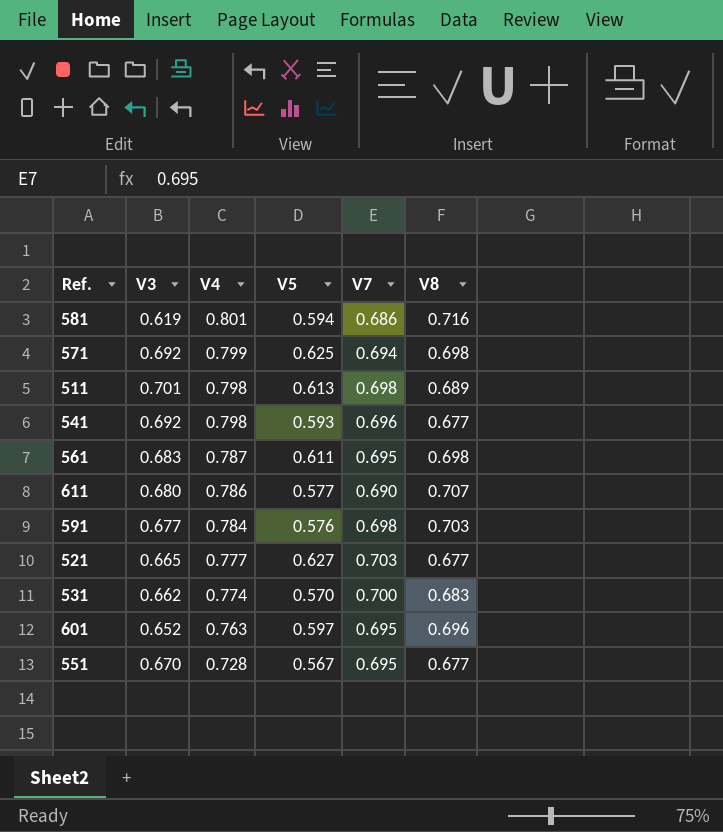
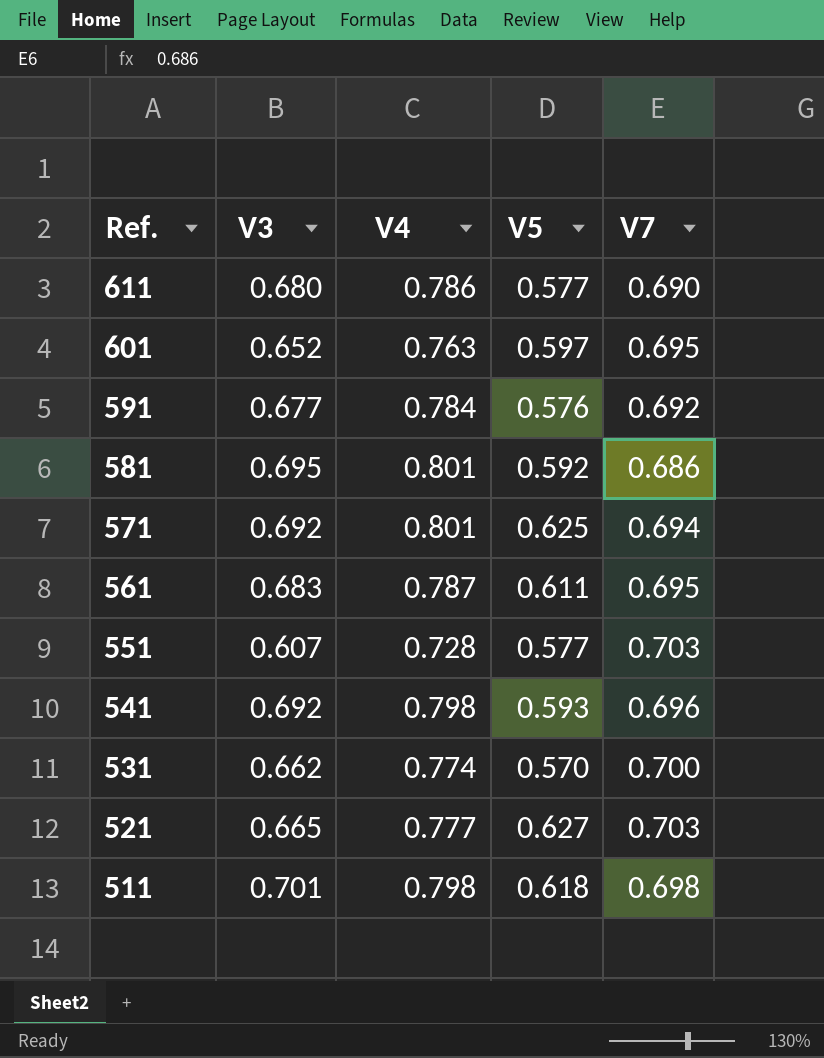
row order: V4 descending -> Ref. descending
column V8 | position: 6 -> none
591 | V7: 0.698 -> 0.692
581 | V3: 0.619 -> 0.695
581 | V5: 0.594 -> 0.592
571 | V4: 0.799 -> 0.801
551 | V3: 0.670 -> 0.607
551 | V5: 0.567 -> 0.577
551 | V7: 0.695 -> 0.703
511 | V5: 0.613 -> 0.618

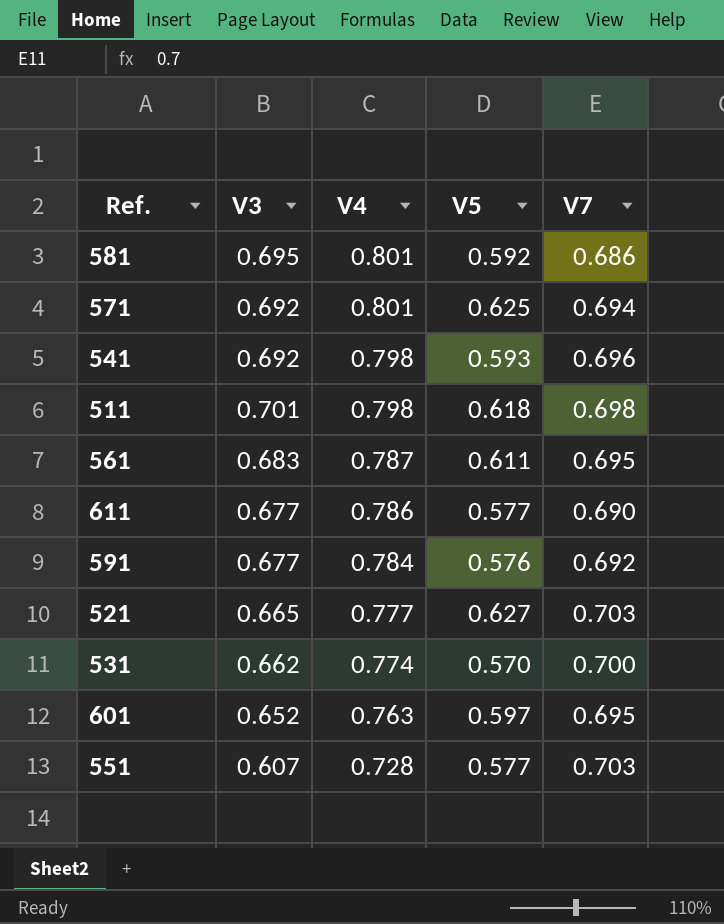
row order: Ref. descending -> V4 descending
611 | V3: 0.680 -> 0.677

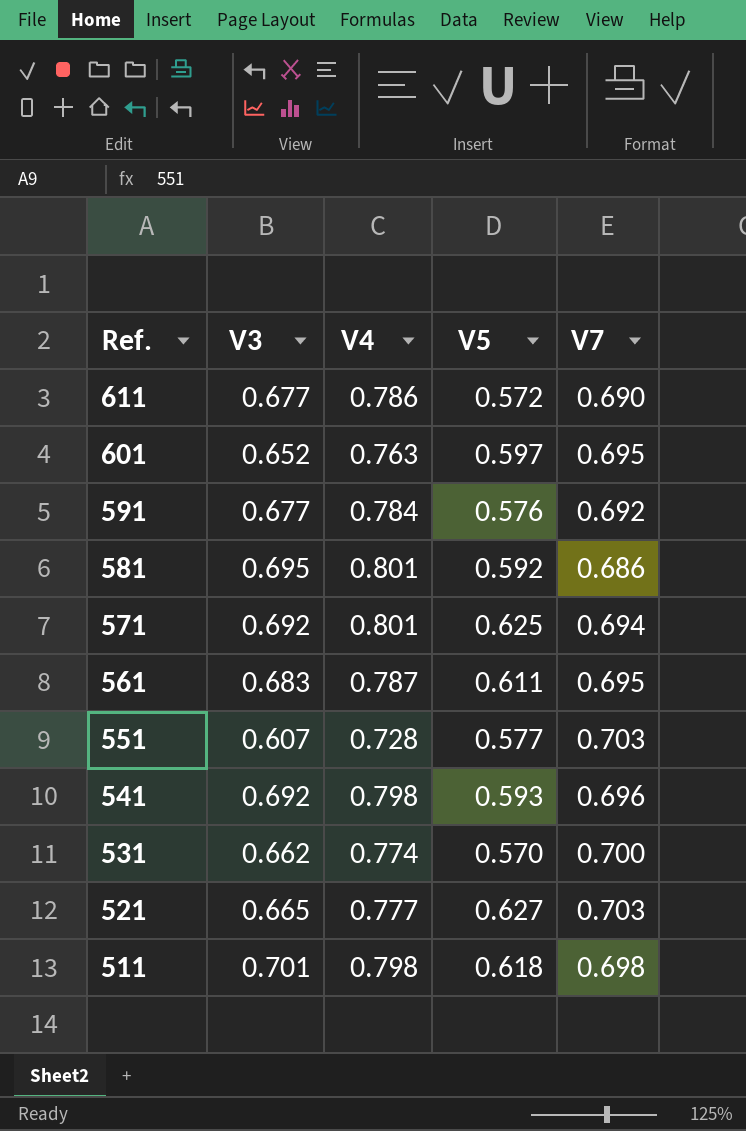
row order: V4 descending -> Ref. descending
611 | V5: 0.577 -> 0.572

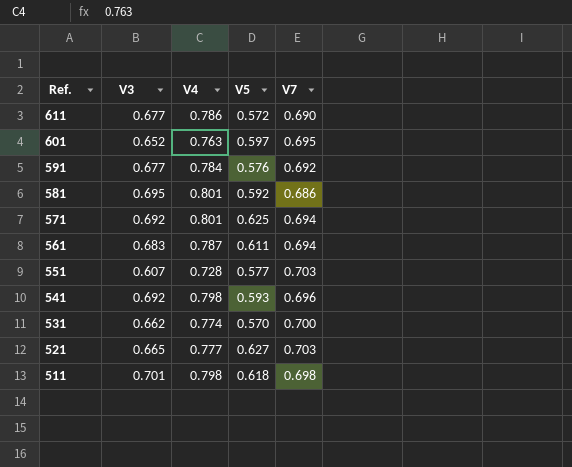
561 | V7: 0.695 -> 0.694

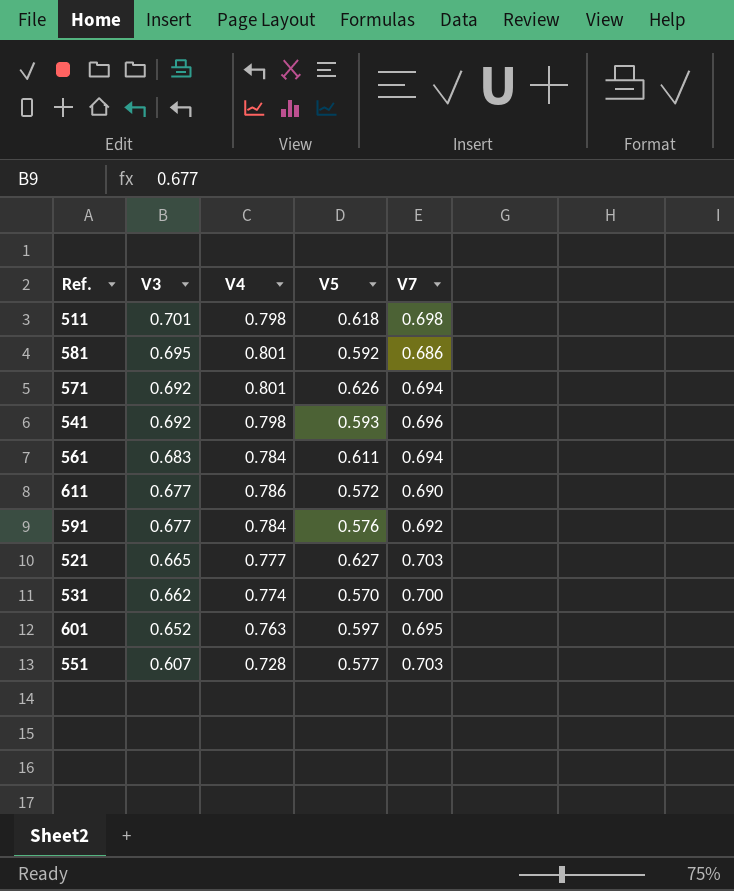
row order: Ref. descending -> V3 descending
571 | V5: 0.625 -> 0.626
561 | V4: 0.787 -> 0.784

